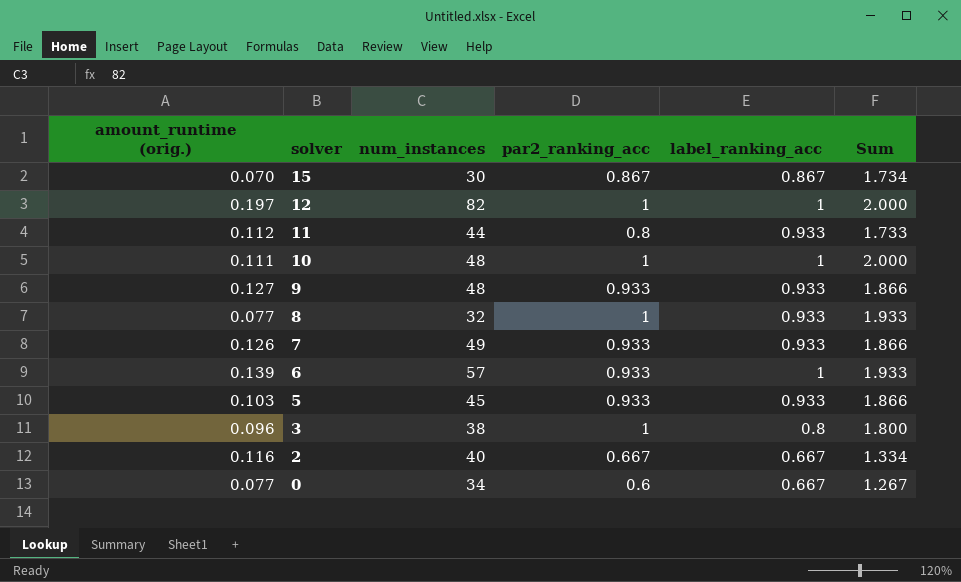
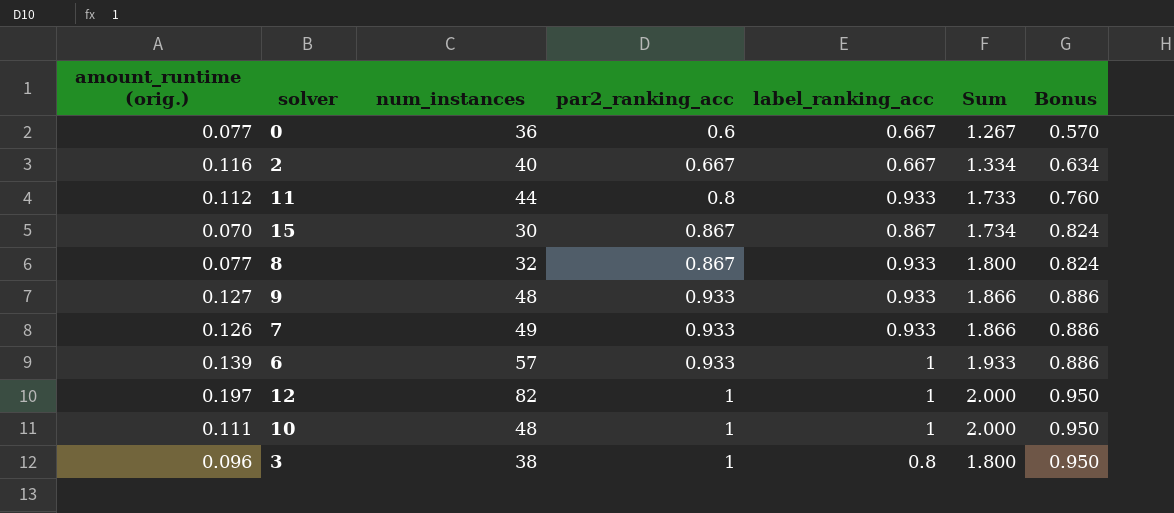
row order: solver descending -> par2_ranking_acc ascending
column Bonus | formula: none -> [par2_ranking_acc] * 0.95
row 5: 0.103 | 45 | 0.933 | 0.933 | 1.866 -> none
0 | num_instances: 34 -> 36
8 | par2_ranking_acc: 1 -> 0.867
8 | Sum: 1.933 -> 1.800

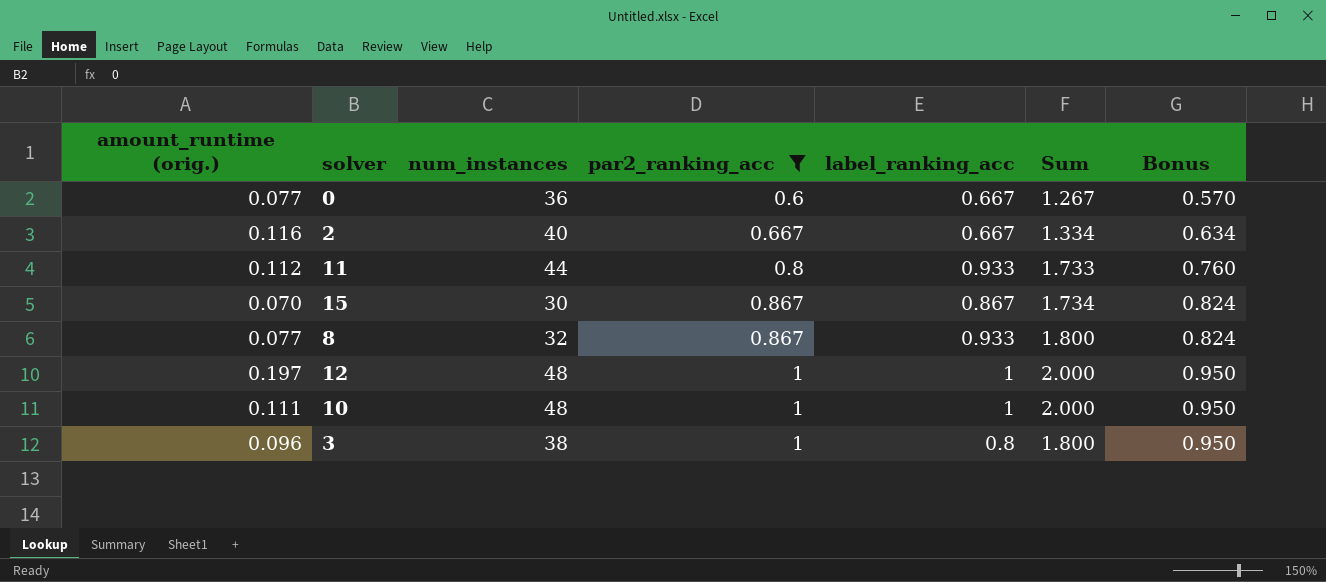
filter: none -> par2_ranking_acc != 0.933
12 | num_instances: 82 -> 48

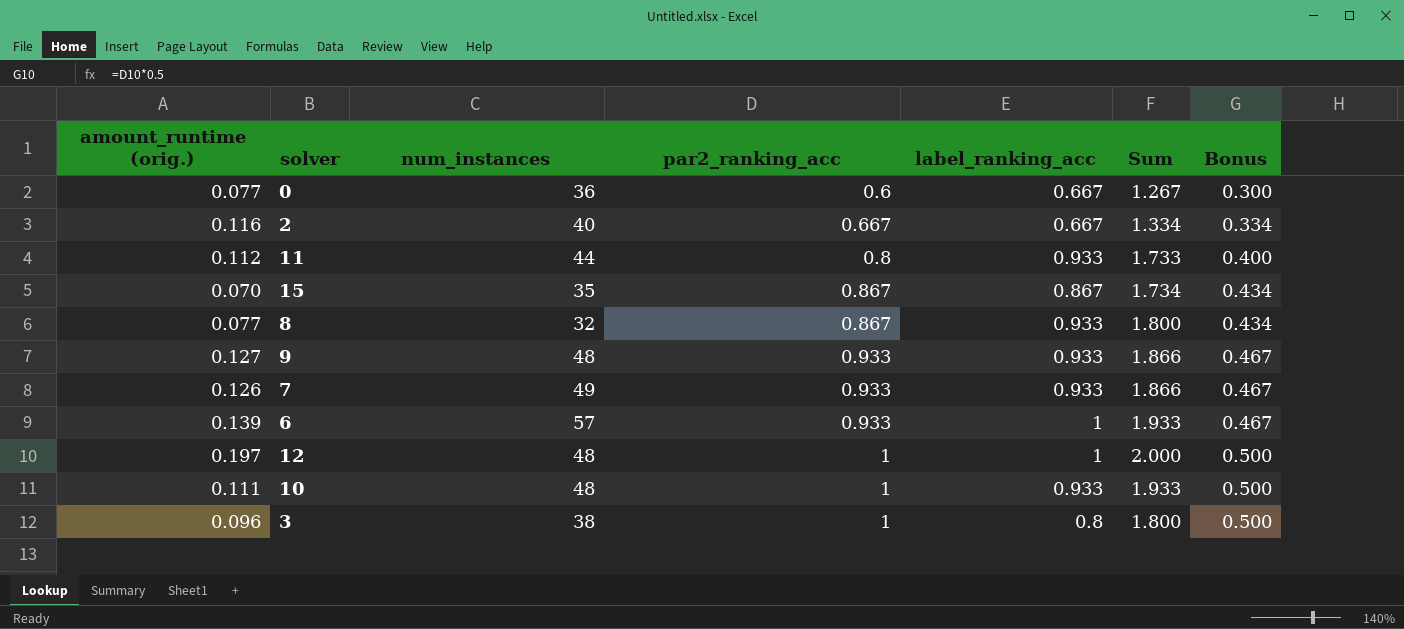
filter: par2_ranking_acc != 0.933 -> none
column Bonus | formula: [par2_ranking_acc] * 0.95 -> [par2_ranking_acc] * 0.5
15 | num_instances: 30 -> 35
10 | label_ranking_acc: 1 -> 0.933
10 | Sum: 2.000 -> 1.933

